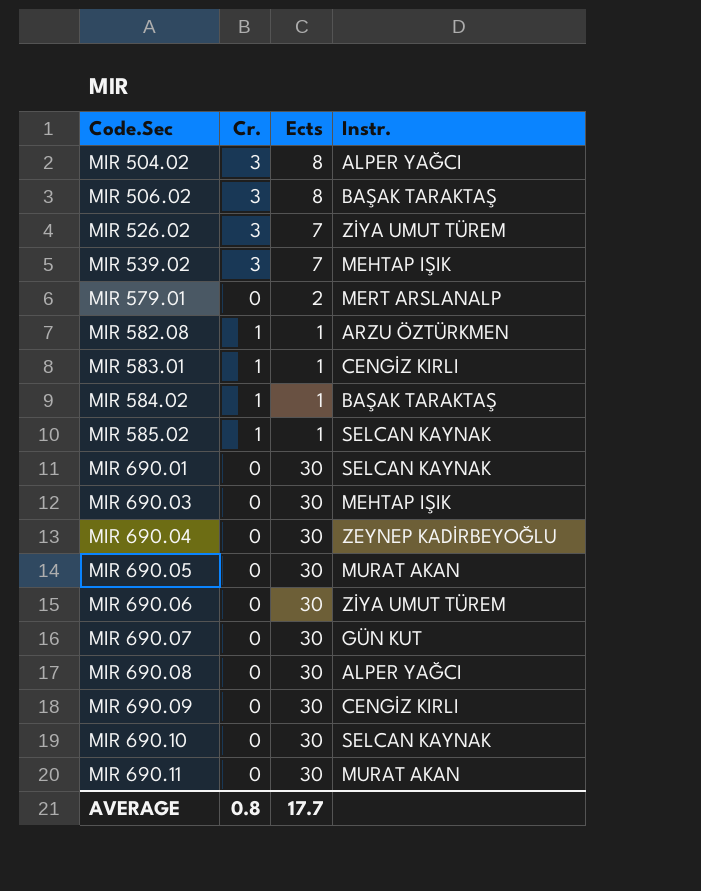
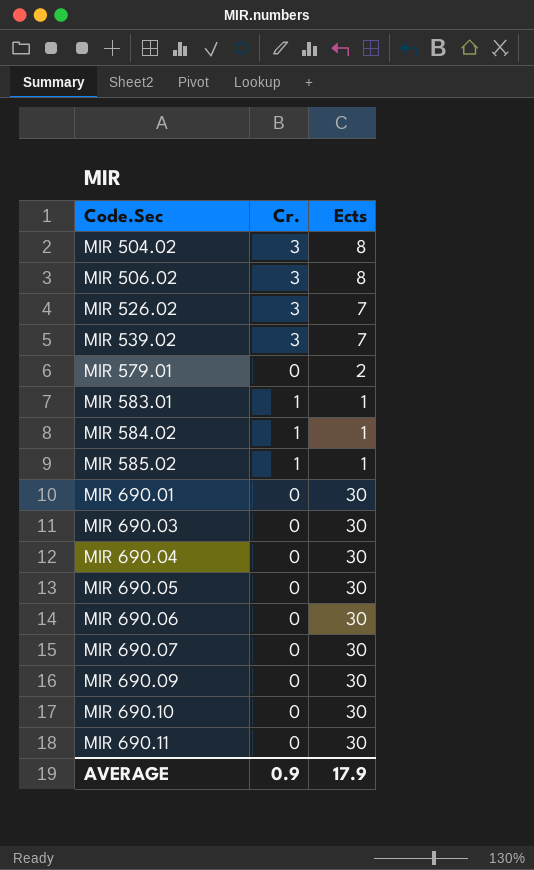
column Instr. | position: 4 -> none
row MIR 582.08: 1 | 1 | ARZU ÖZTÜRKMEN -> none
row MIR 690.08: 0 | 30 | ALPER YAĞCI -> none
AVERAGE | Cr.: 0.8 -> 0.9
AVERAGE | Ects: 17.7 -> 17.9

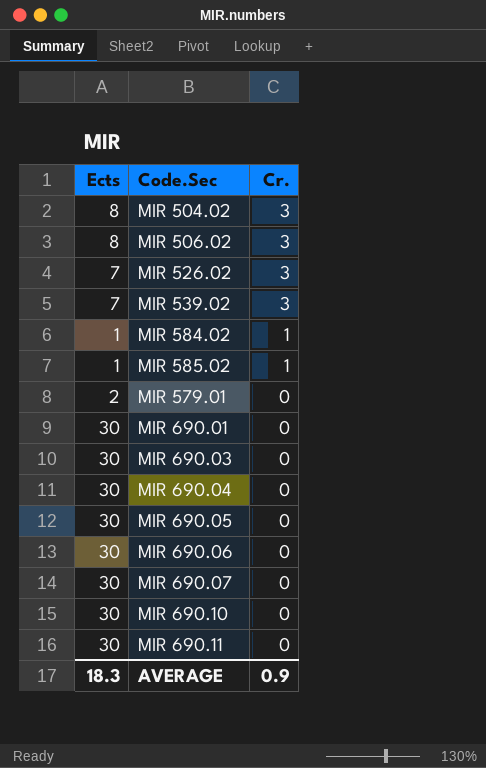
row order: Code.Sec ascending -> Cr. descending
column Ects | position: 3 -> 1
row MIR 583.01: 1 | 1 -> none
row MIR 690.09: 0 | 30 -> none
AVERAGE | Ects: 17.9 -> 18.3

